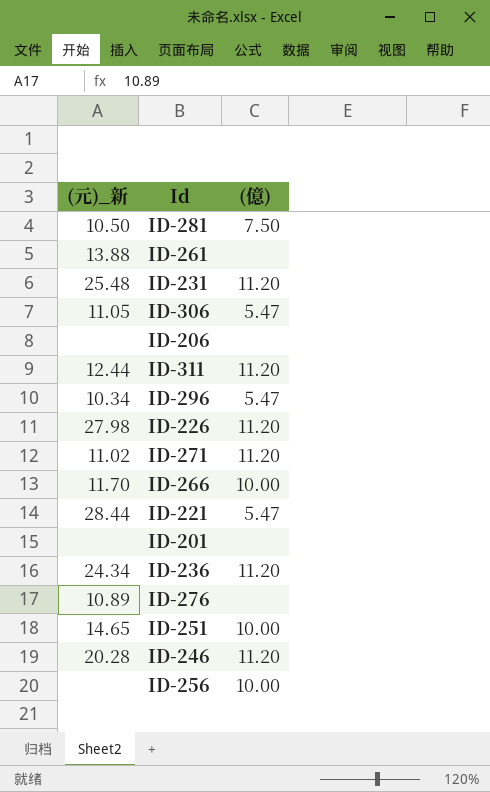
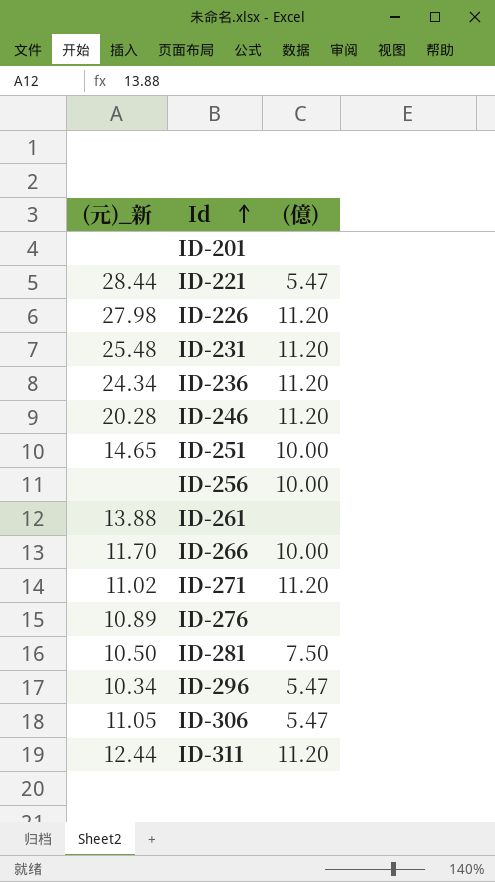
row order: none -> Id ascending
row ID-206: none | none -> none

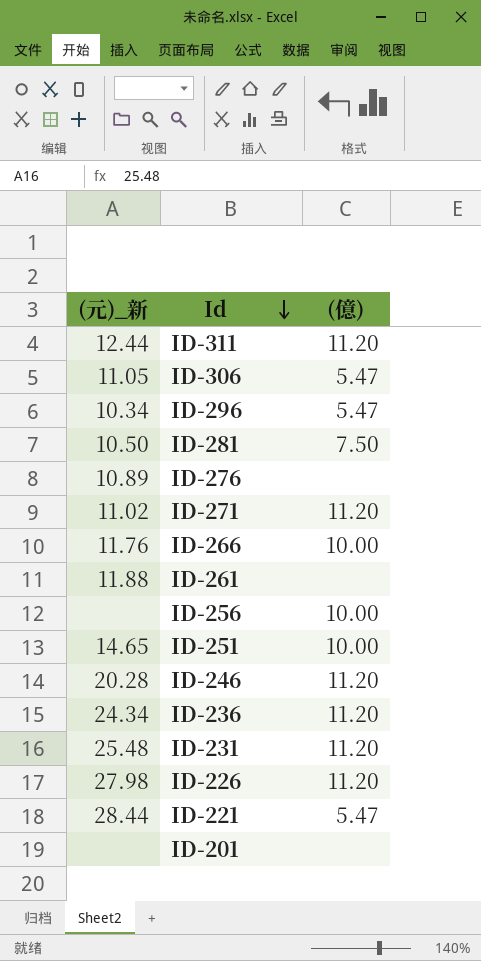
row order: Id ascending -> Id descending
ID-266 | (元)_新: 11.70 -> 11.76
ID-261 | (元)_新: 13.88 -> 11.88

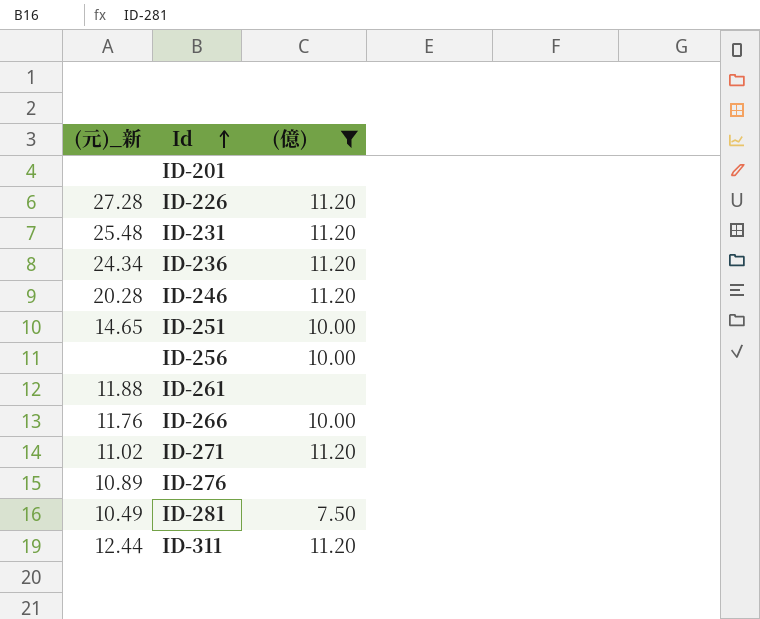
filter: none -> (億) != 5.47
row order: Id descending -> Id ascending
ID-226 | (元)_新: 27.98 -> 27.28
ID-281 | (元)_新: 10.50 -> 10.49

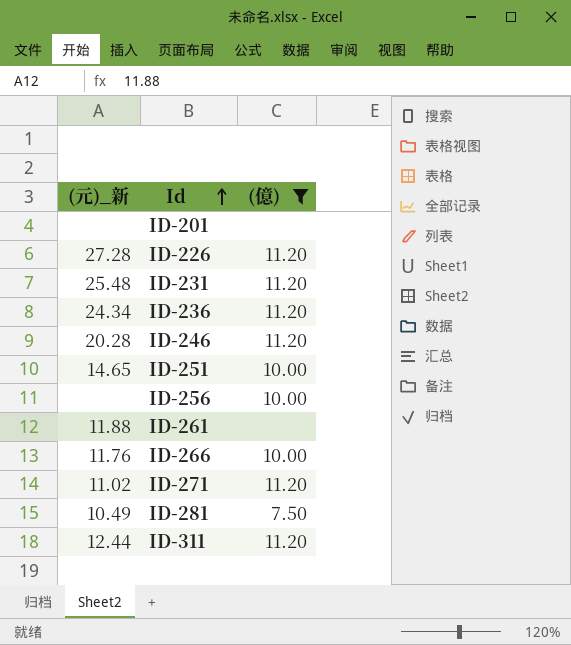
row ID-276: 10.89 | none -> none

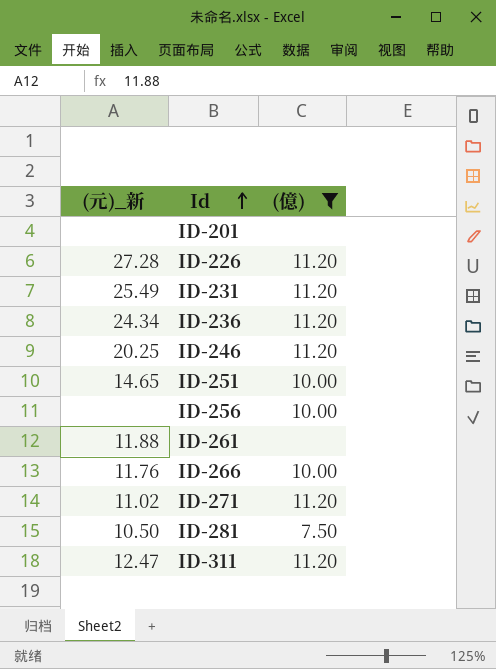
ID-231 | (元)_新: 25.48 -> 25.49
ID-246 | (元)_新: 20.28 -> 20.25
ID-281 | (元)_新: 10.49 -> 10.50
ID-311 | (元)_新: 12.44 -> 12.47

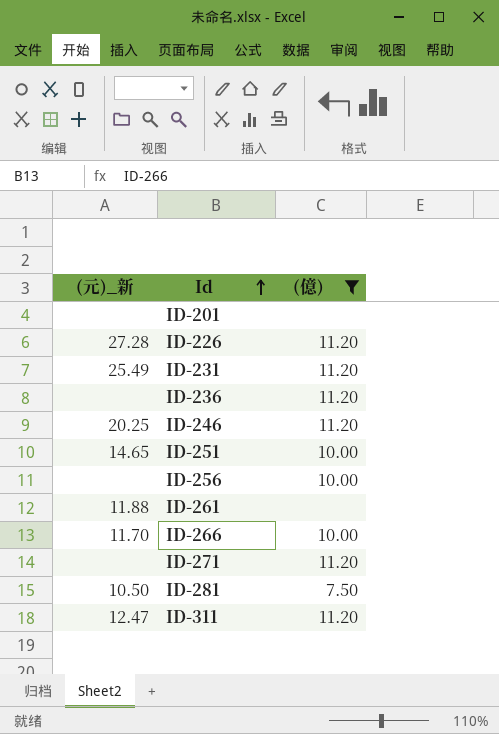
ID-236 | (元)_新: 24.34 -> none
ID-266 | (元)_新: 11.76 -> 11.70
ID-271 | (元)_新: 11.02 -> none

